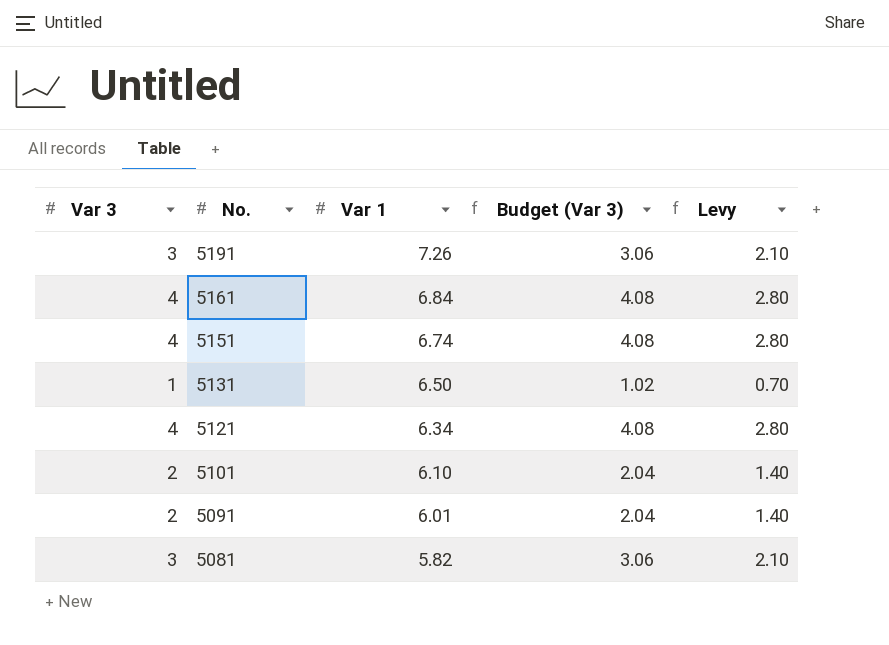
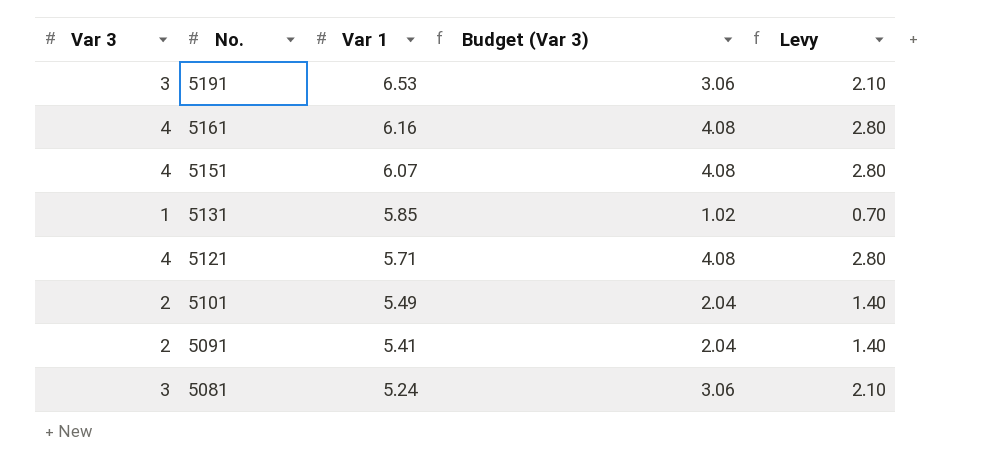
5191 | Var 1: 7.26 -> 6.53
5161 | Var 1: 6.84 -> 6.16
5151 | Var 1: 6.74 -> 6.07
5131 | Var 1: 6.50 -> 5.85
5121 | Var 1: 6.34 -> 5.71
5101 | Var 1: 6.10 -> 5.49
5091 | Var 1: 6.01 -> 5.41
5081 | Var 1: 5.82 -> 5.24

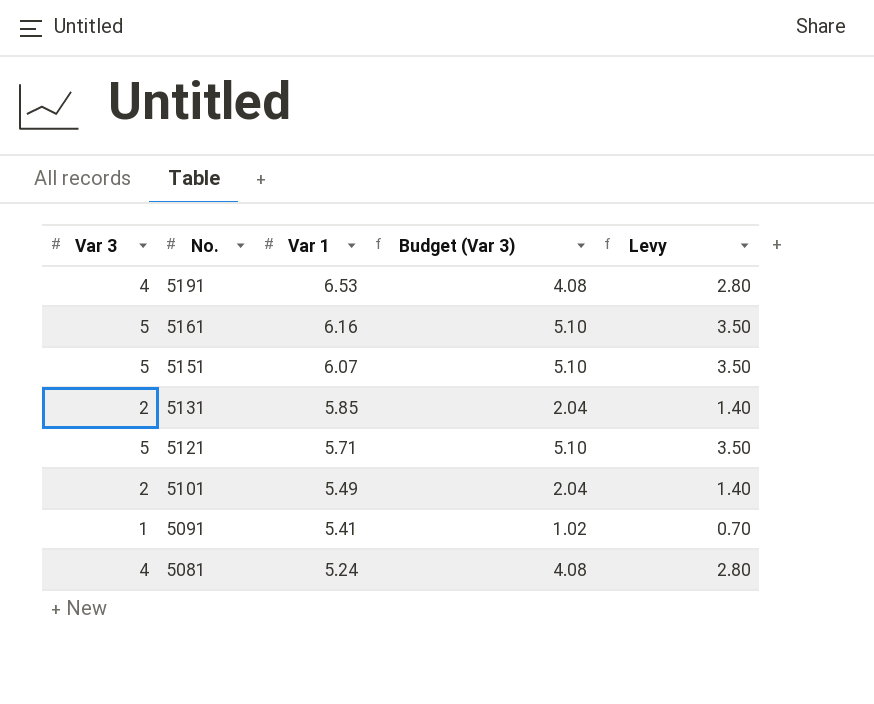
5191 | Var 3: 3 -> 4
5191 | Budget (Var 3): 3.06 -> 4.08
5191 | Levy: 2.10 -> 2.80
5161 | Var 3: 4 -> 5
5161 | Budget (Var 3): 4.08 -> 5.10
5161 | Levy: 2.80 -> 3.50
5151 | Var 3: 4 -> 5
5151 | Budget (Var 3): 4.08 -> 5.10
5151 | Levy: 2.80 -> 3.50
5131 | Var 3: 1 -> 2
5131 | Budget (Var 3): 1.02 -> 2.04
5131 | Levy: 0.70 -> 1.40
5121 | Var 3: 4 -> 5
5121 | Budget (Var 3): 4.08 -> 5.10
5121 | Levy: 2.80 -> 3.50
5091 | Var 3: 2 -> 1
5091 | Budget (Var 3): 2.04 -> 1.02
5091 | Levy: 1.40 -> 0.70
5081 | Var 3: 3 -> 4
5081 | Budget (Var 3): 3.06 -> 4.08
5081 | Levy: 2.10 -> 2.80

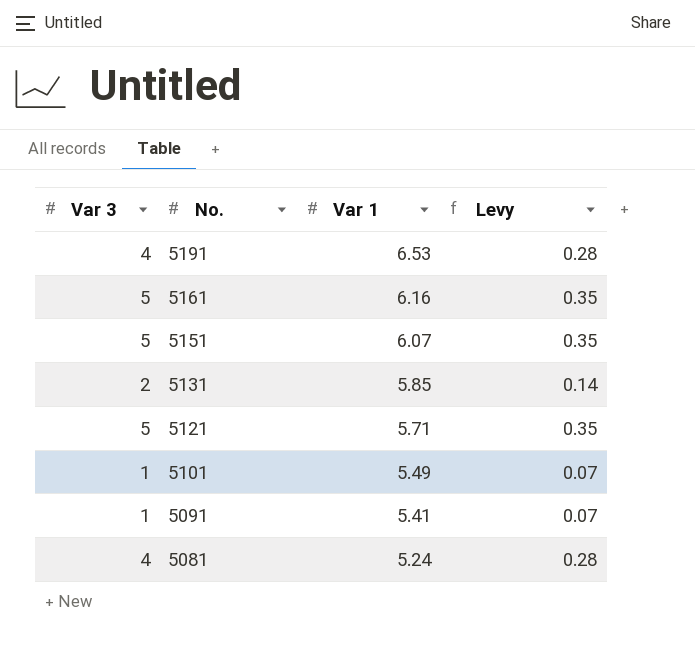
column Budget (Var 3) | formula: [Var 3] * 1.02 -> none
column Levy | formula: [Var 3] * 0.7 -> [Var 3] * 0.07
5101 | Var 3: 2 -> 1

